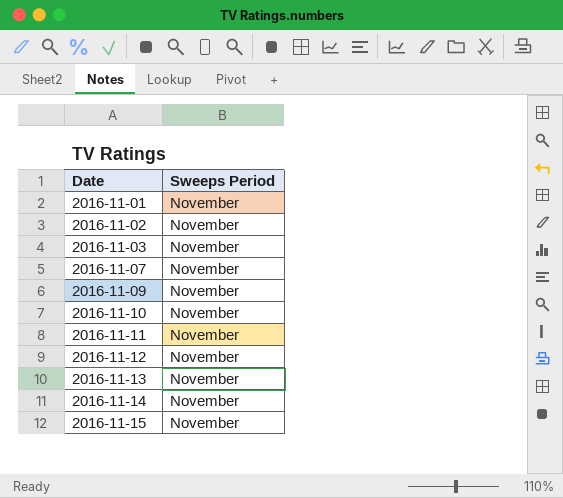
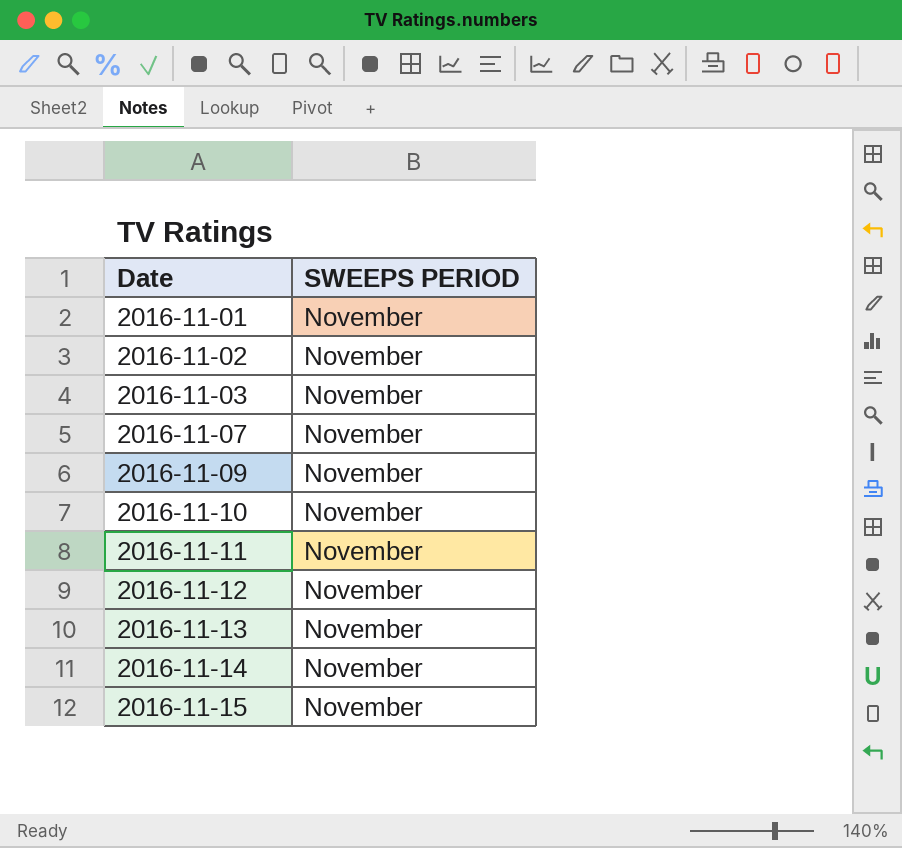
column name: Sweeps Period -> SWEEPS PERIOD

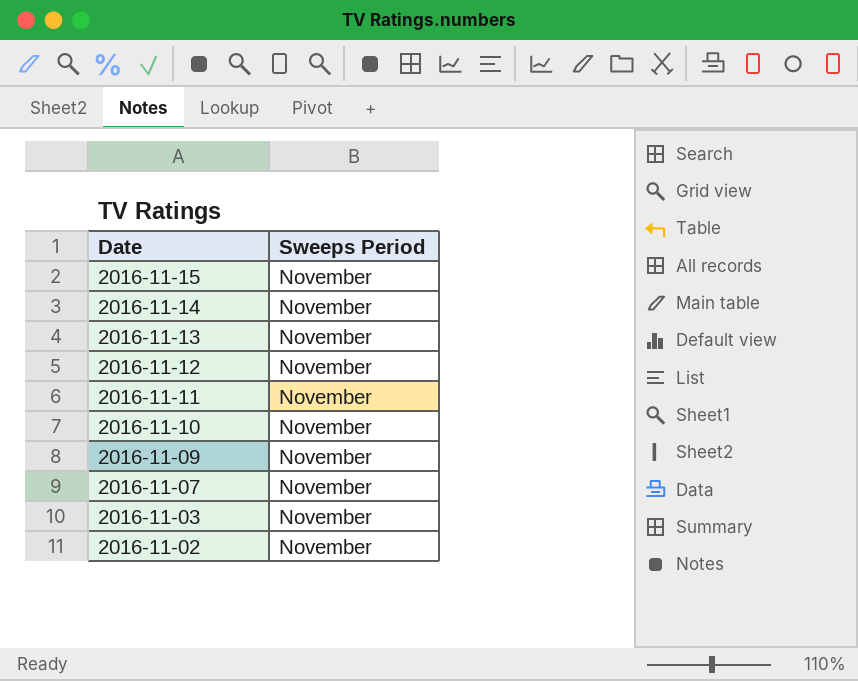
row order: Date ascending -> Date descending
column name: SWEEPS PERIOD -> Sweeps Period
row 2016-11-01: November -> none

